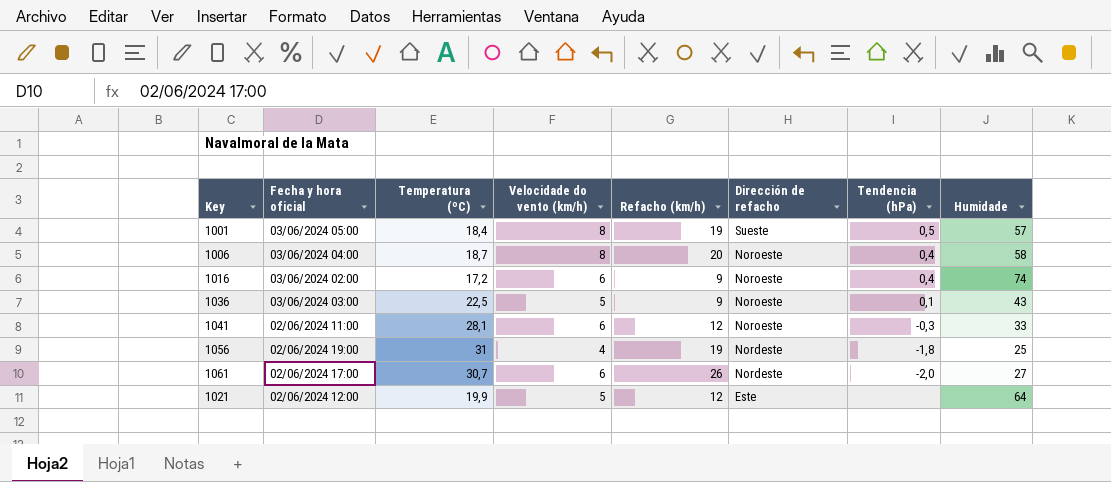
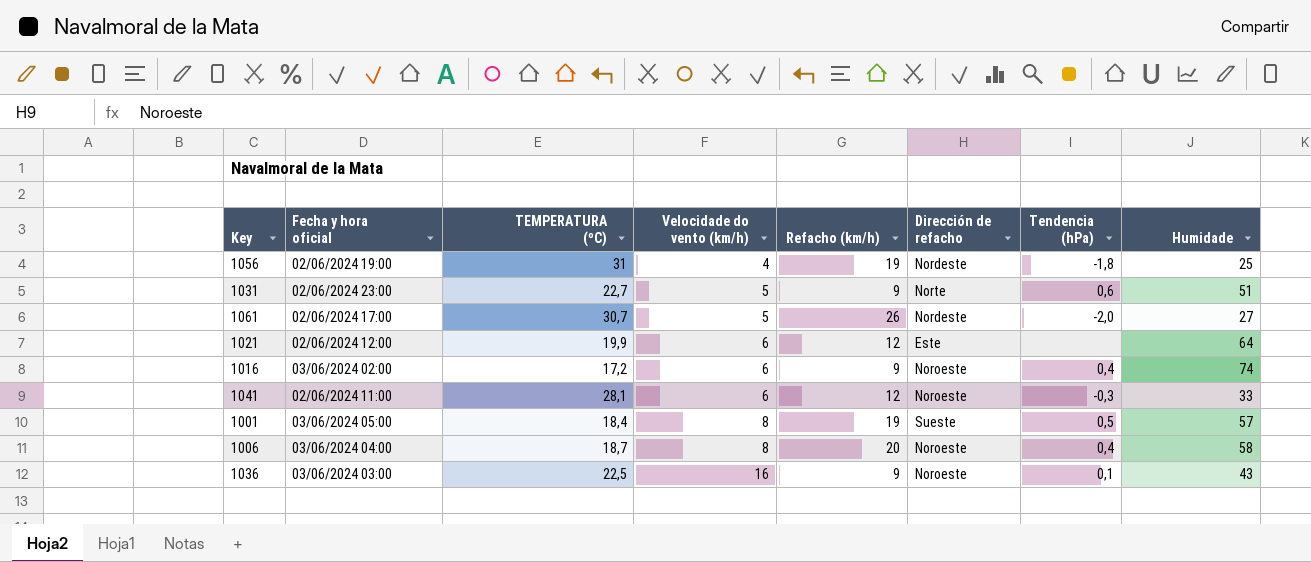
row order: Dirección de refacho descending -> Velocidade do vento (km/h) ascending
column name: Temperatura (ºC) -> TEMPERATURA (ºC)
row 1031: none -> 02/06/2024 23:00 | 22,7 | 5 | 9 | Norte | 0,6 | 51
1061 | Velocidade do vento (km/h): 6 -> 5
1021 | Velocidade do vento (km/h): 5 -> 6
1036 | Velocidade do vento (km/h): 5 -> 16

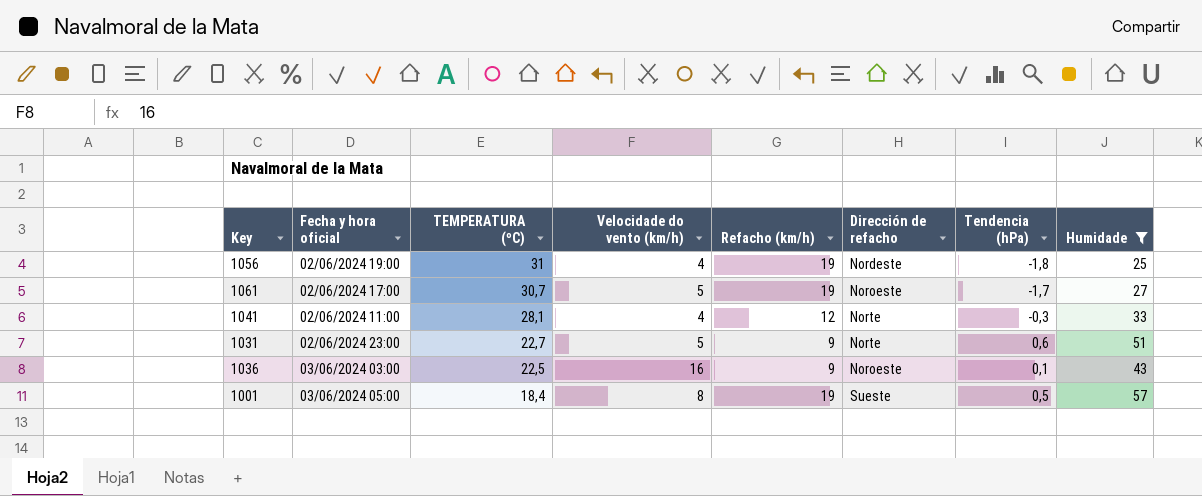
filter: none -> Humidade <= 57
row order: Velocidade do vento (km/h) ascending -> TEMPERATURA (ºC) descending
1061 | Refacho (km/h): 26 -> 19
1061 | Dirección de refacho: Nordeste -> Noroeste
1061 | Tendencia (hPa): -2,0 -> -1,7
1041 | Velocidade do vento (km/h): 6 -> 4
1041 | Dirección de refacho: Noroeste -> Norte

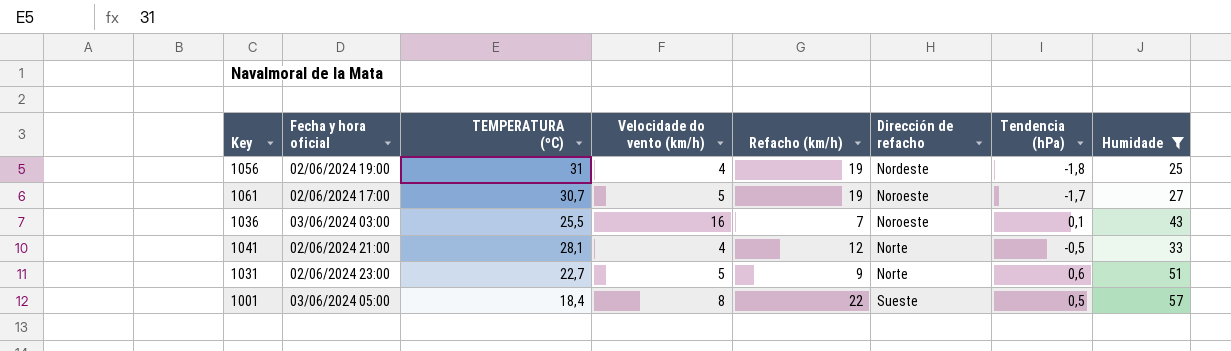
row order: TEMPERATURA (ºC) descending -> Dirección de refacho ascending
1036 | TEMPERATURA (ºC): 22,5 -> 25,5
1036 | Refacho (km/h): 9 -> 7
1041 | Fecha y hora oficial: 02/06/2024 11:00 -> 02/06/2024 21:00
1041 | Tendencia (hPa): -0,3 -> -0,5
1001 | Refacho (km/h): 19 -> 22

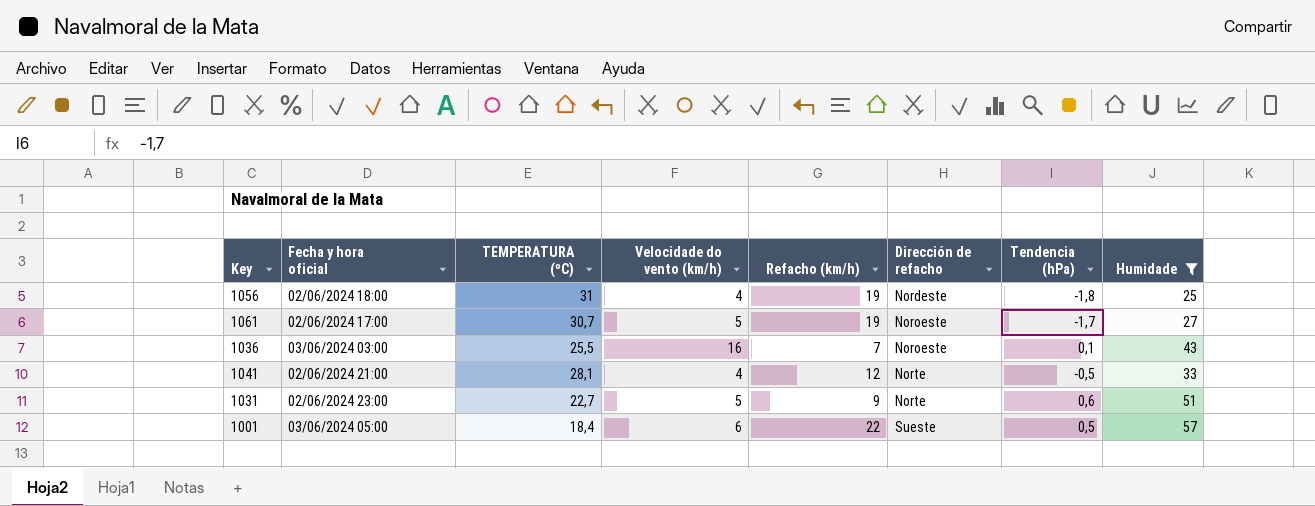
1056 | Fecha y hora oficial: 02/06/2024 19:00 -> 02/06/2024 18:00
1001 | Velocidade do vento (km/h): 8 -> 6

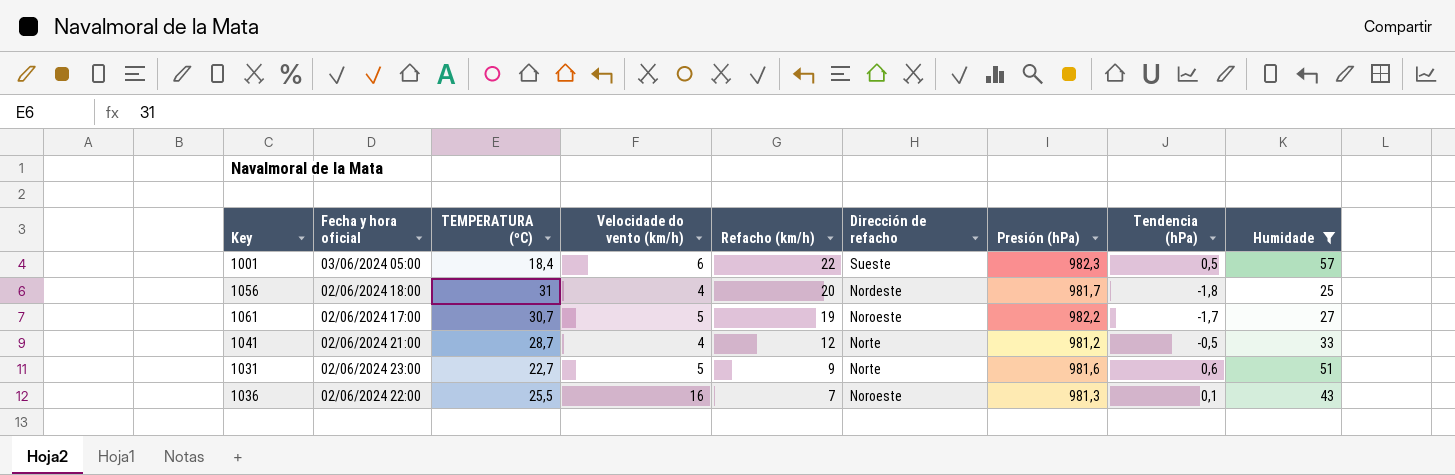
row order: Dirección de refacho ascending -> Refacho (km/h) descending
column Presión (hPa) | position: none -> 7
1056 | Refacho (km/h): 19 -> 20
1041 | TEMPERATURA (ºC): 28,1 -> 28,7
1036 | Fecha y hora oficial: 03/06/2024 03:00 -> 02/06/2024 22:00

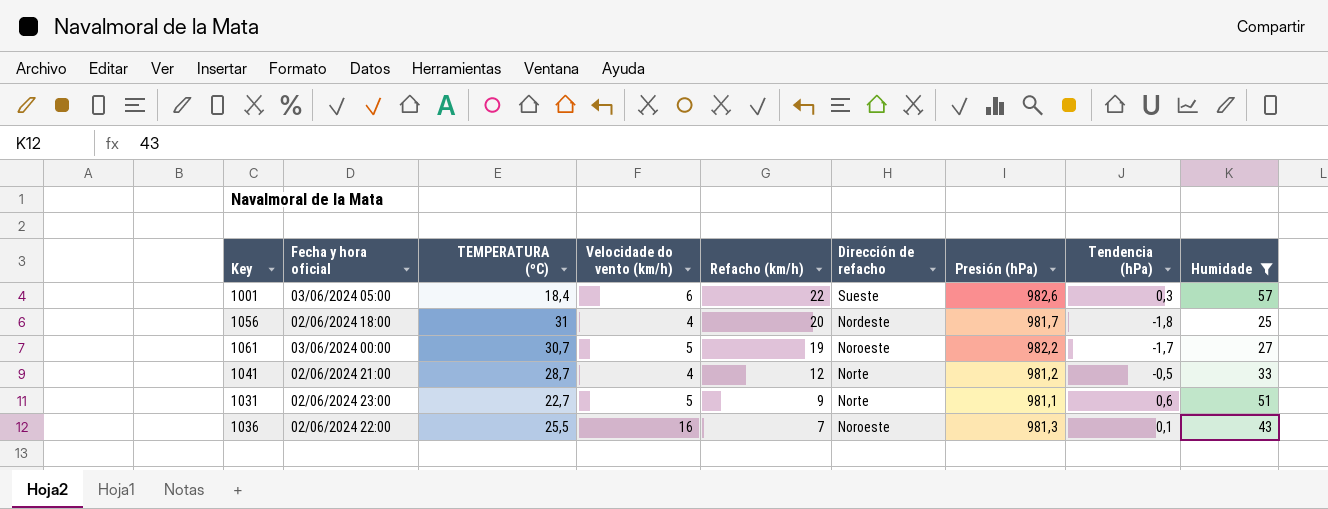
1001 | Presión (hPa): 982,3 -> 982,6
1001 | Tendencia (hPa): 0,5 -> 0,3
1061 | Fecha y hora oficial: 02/06/2024 17:00 -> 03/06/2024 00:00
1031 | Presión (hPa): 981,6 -> 981,1

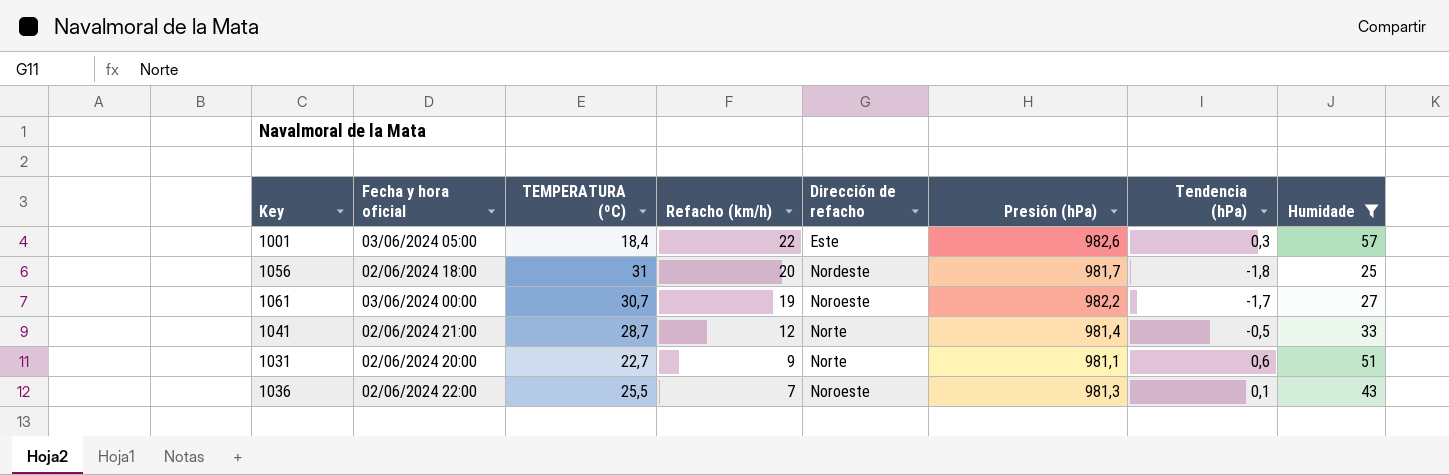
column Velocidade do vento (km/h) | position: 4 -> none
1001 | Dirección de refacho: Sueste -> Este
1041 | Presión (hPa): 981,2 -> 981,4
1031 | Fecha y hora oficial: 02/06/2024 23:00 -> 02/06/2024 20:00

